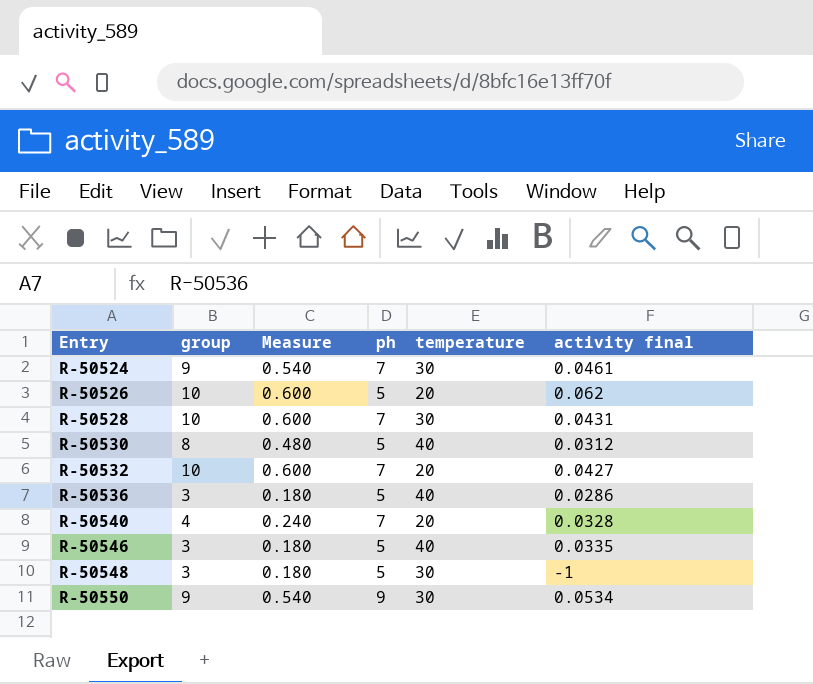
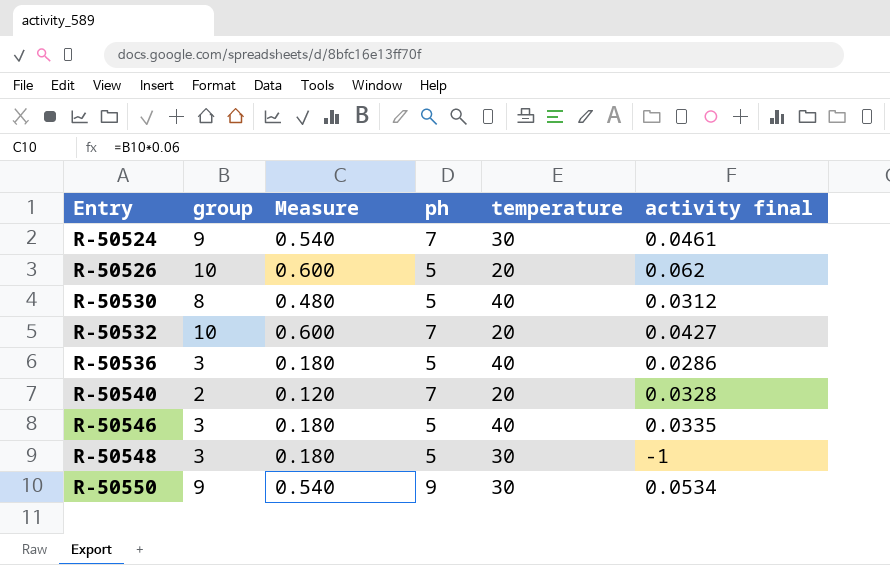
row R-50528: 10 | 0.600 | 7 | 30 | 0.0431 -> none
R-50540 | group: 4 -> 2
R-50540 | Measure: 0.240 -> 0.120

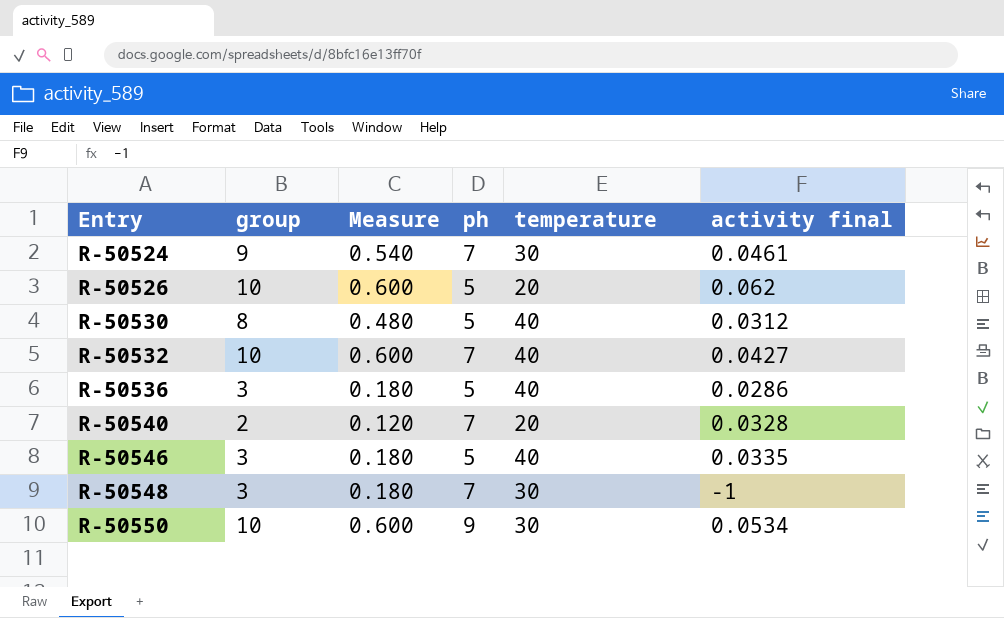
R-50532 | temperature: 20 -> 40
R-50548 | ph: 5 -> 7
R-50550 | group: 9 -> 10
R-50550 | Measure: 0.540 -> 0.600

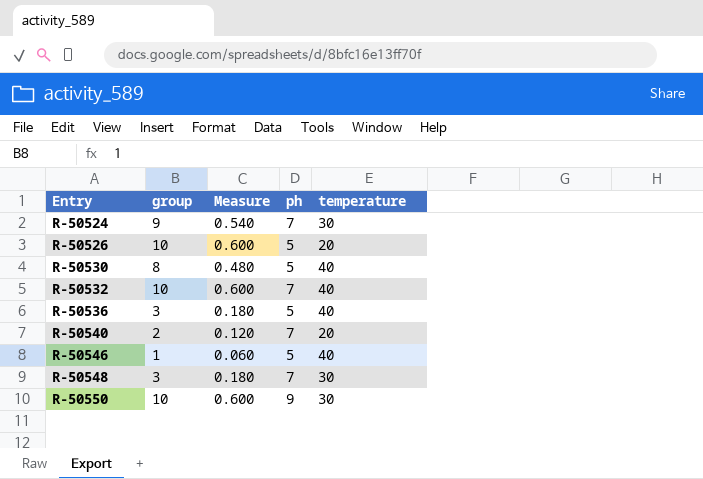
column activity final | position: 6 -> none
R-50546 | group: 3 -> 1
R-50546 | Measure: 0.180 -> 0.060

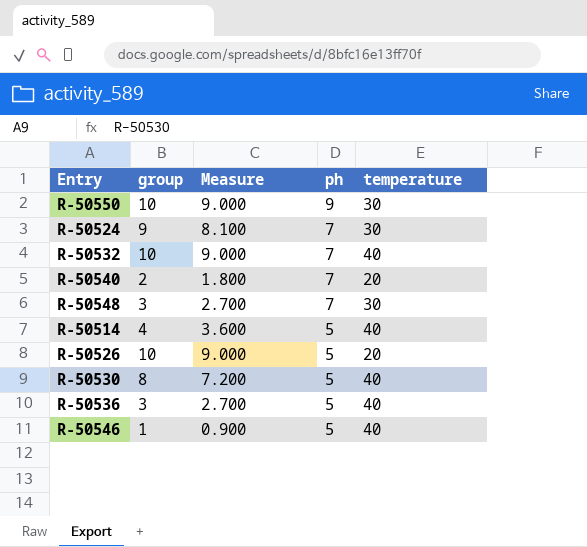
row order: Entry ascending -> ph descending
column Measure | formula: [group] * 0.06 -> [group] * 0.9
row R-50514: none -> 4 | 3.600 | 5 | 40

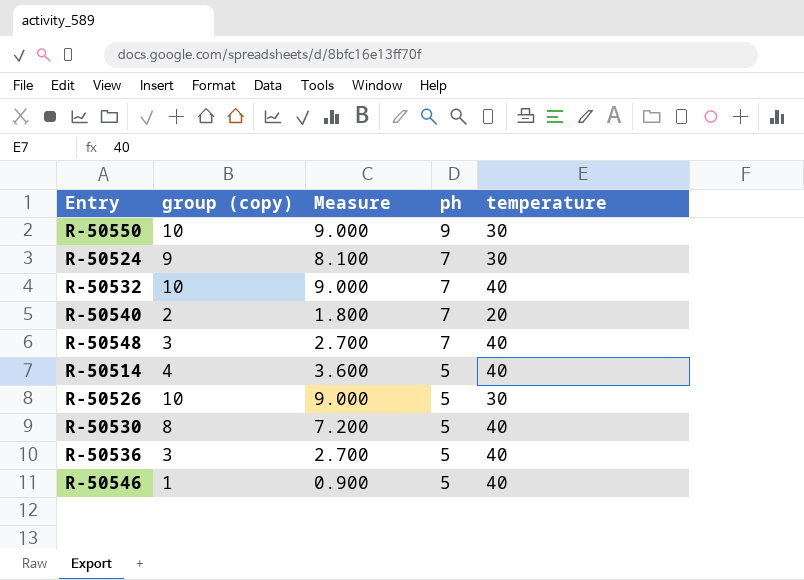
column name: group -> group (copy)
R-50548 | temperature: 30 -> 40
R-50526 | temperature: 20 -> 30

